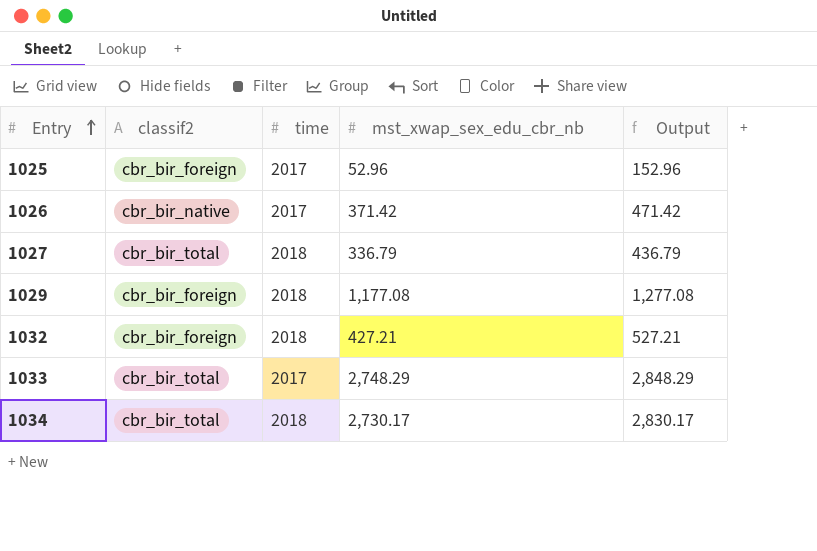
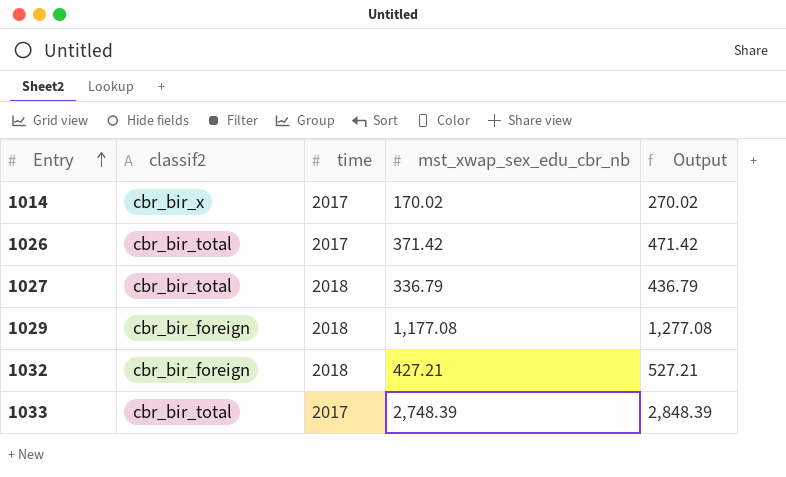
row 1025: cbr_bir_foreign | 2017 | 52.96 | 152.96 -> none
row 1034: cbr_bir_total | 2018 | 2,730.17 | 2,830.17 -> none
row 1014: none -> cbr_bir_x | 2017 | 170.02 | 270.02
1026 | classif2: cbr_bir_native -> cbr_bir_total
1033 | mst_xwap_sex_edu_cbr_nb: 2,748.29 -> 2,748.39
1033 | Output: 2,848.29 -> 2,848.39

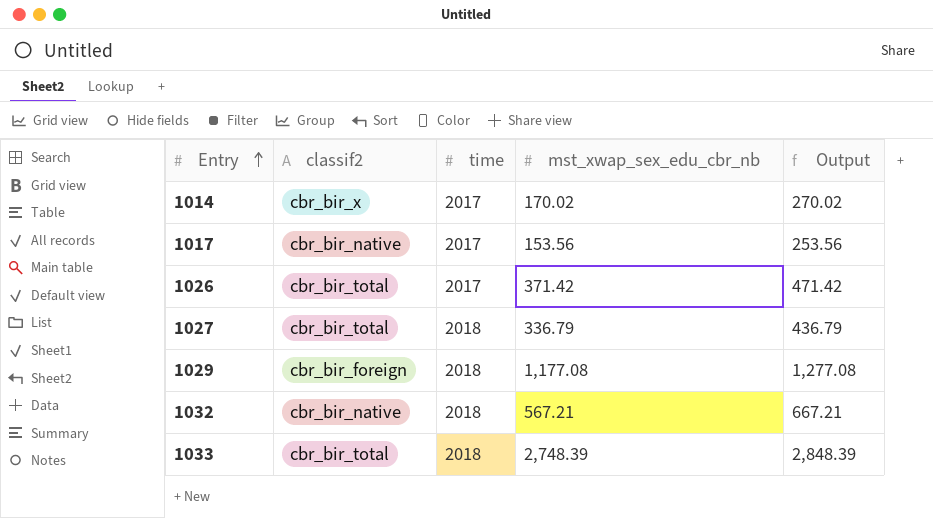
row 1017: none -> cbr_bir_native | 2017 | 153.56 | 253.56
1032 | classif2: cbr_bir_foreign -> cbr_bir_native
1032 | mst_xwap_sex_edu_cbr_nb: 427.21 -> 567.21
1032 | Output: 527.21 -> 667.21
1033 | time: 2017 -> 2018

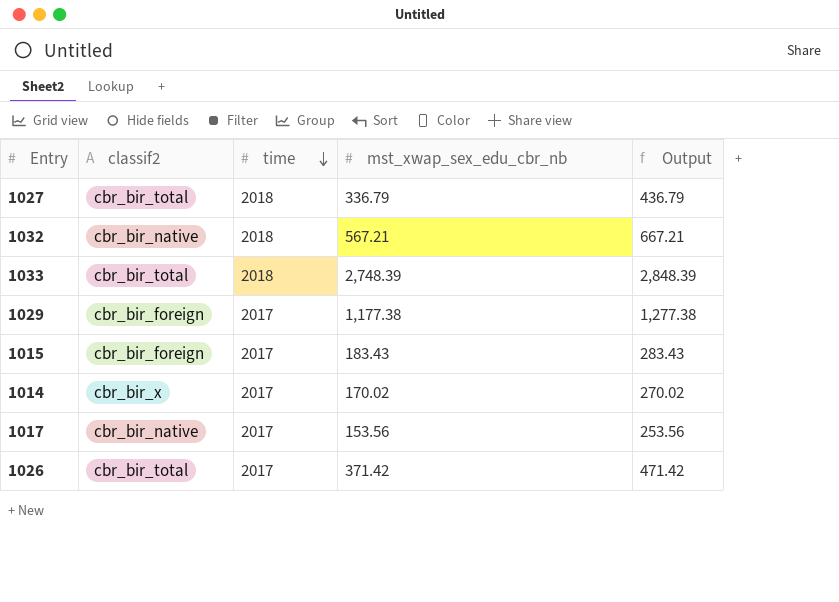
row order: Entry ascending -> time descending
1029 | time: 2018 -> 2017
1029 | mst_xwap_sex_edu_cbr_nb: 1,177.08 -> 1,177.38
1029 | Output: 1,277.08 -> 1,277.38
row 1015: none -> cbr_bir_foreign | 2017 | 183.43 | 283.43

